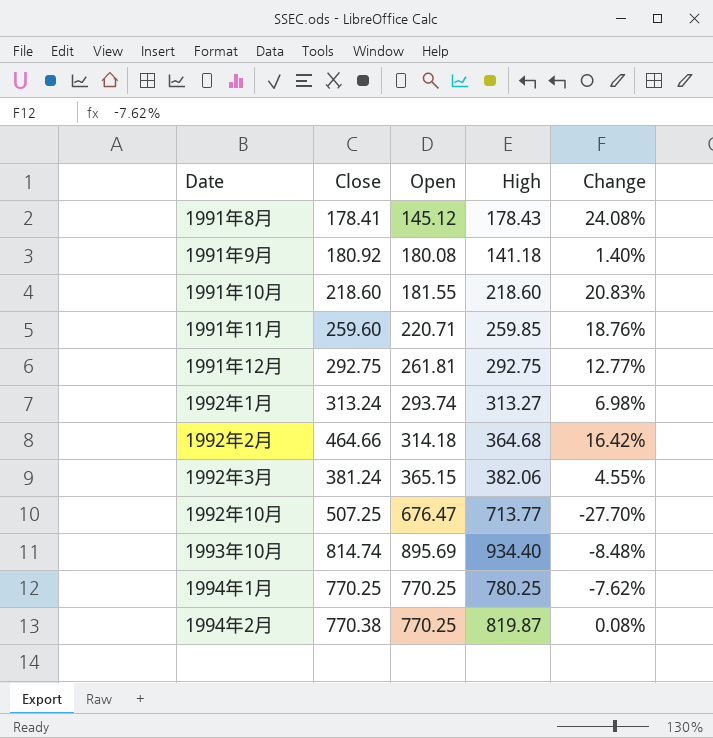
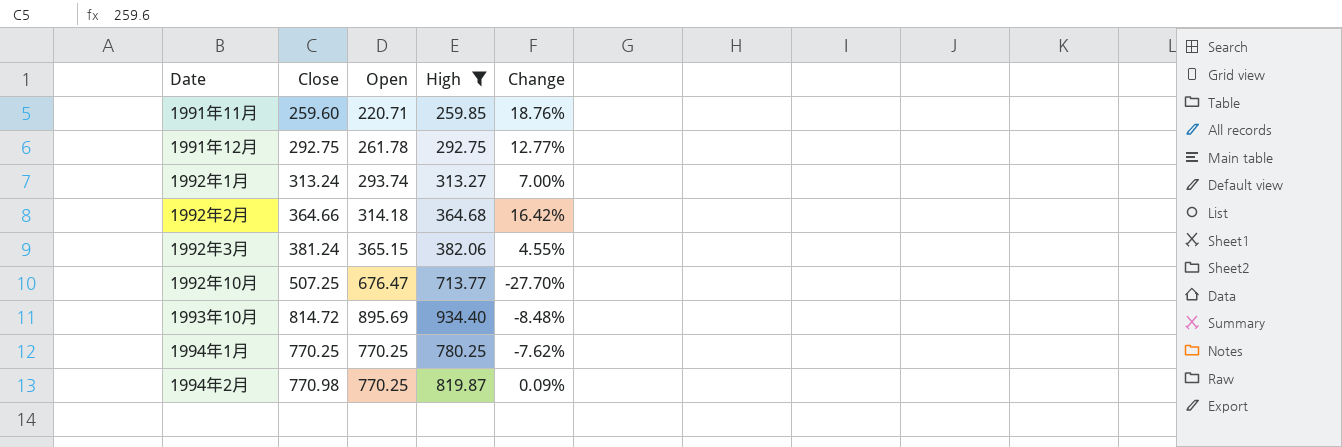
filter: none -> High >= 259.85
1991年12月 | Open: 261.81 -> 261.78
1992年1月 | Change: 6.98% -> 7.00%
1992年2月 | Close: 464.66 -> 364.66
1993年10月 | Close: 814.74 -> 814.72
1994年2月 | Close: 770.38 -> 770.98
1994年2月 | Change: 0.08% -> 0.09%

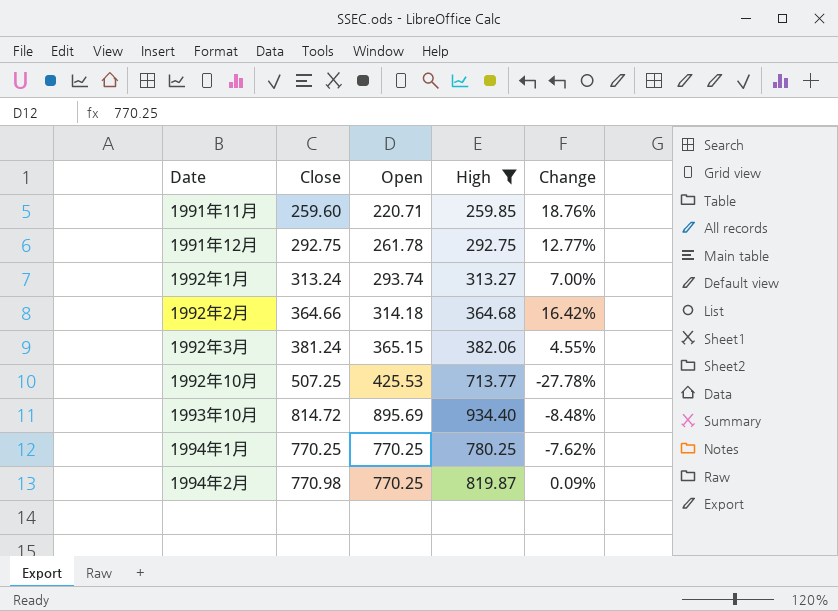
1992年10月 | Open: 676.47 -> 425.53
1992年10月 | Change: -27.70% -> -27.78%

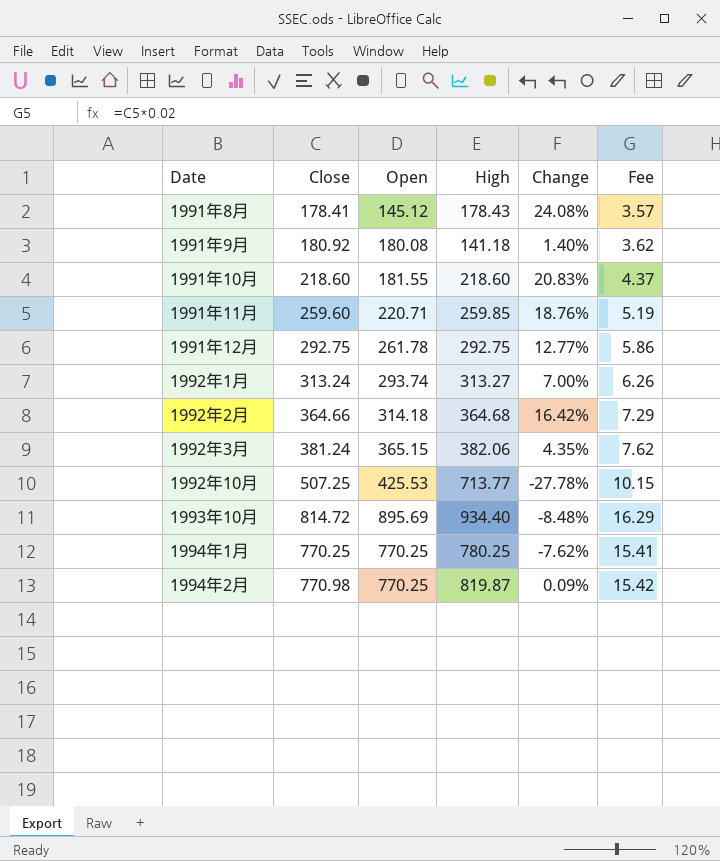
filter: High >= 259.85 -> none
column Fee | formula: none -> [Close] * 0.02
1992年3月 | Change: 4.55% -> 4.35%

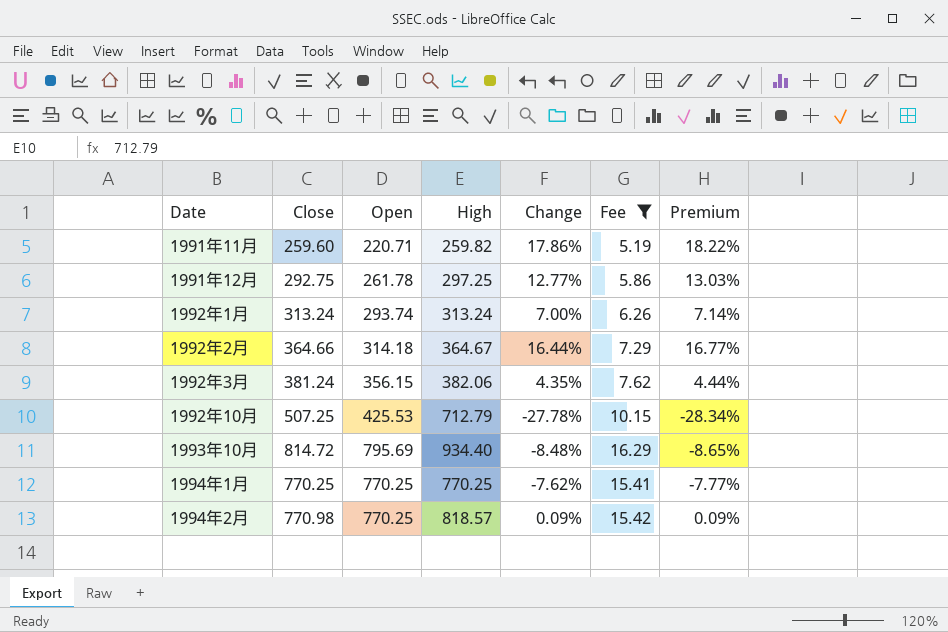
filter: none -> Fee >= 5.19
column Premium | formula: none -> [Change] * 1.02
1991年11月 | High: 259.85 -> 259.82
1991年11月 | Change: 18.76% -> 17.86%
1991年12月 | High: 292.75 -> 297.25
1992年1月 | High: 313.27 -> 313.24
1992年2月 | High: 364.68 -> 364.67
1992年2月 | Change: 16.42% -> 16.44%
1992年3月 | Open: 365.15 -> 356.15
1992年10月 | High: 713.77 -> 712.79
1993年10月 | Open: 895.69 -> 795.69
1994年1月 | High: 780.25 -> 770.25
1994年2月 | High: 819.87 -> 818.57

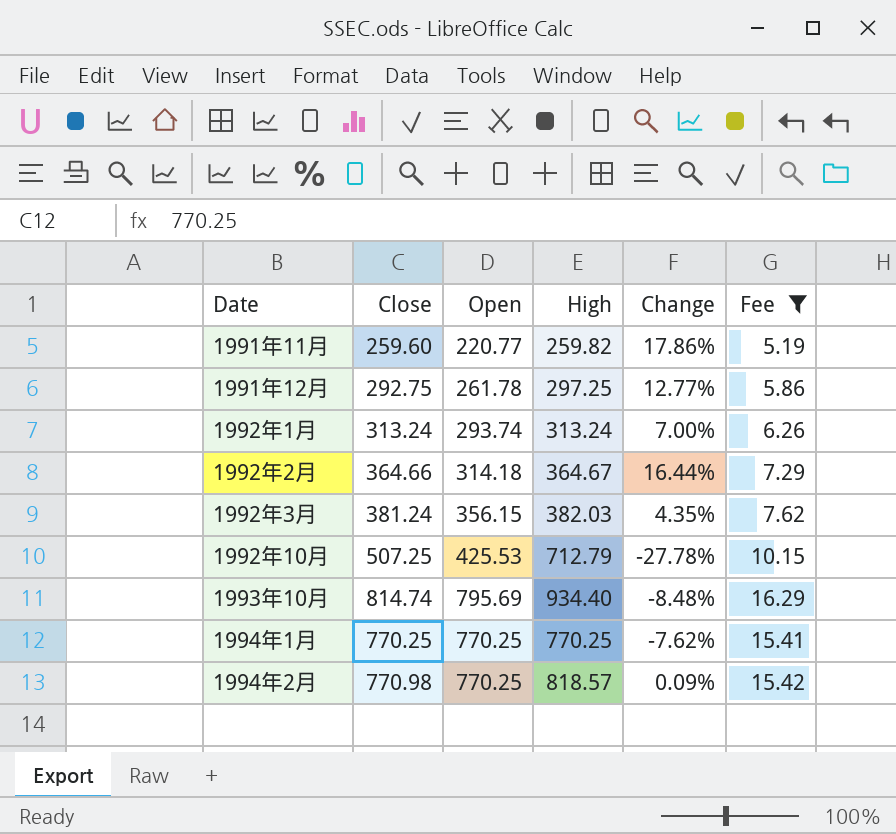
column Premium | formula: [Change] * 1.02 -> none
1991年11月 | Open: 220.71 -> 220.77
1992年3月 | High: 382.06 -> 382.03
1993年10月 | Close: 814.72 -> 814.74

